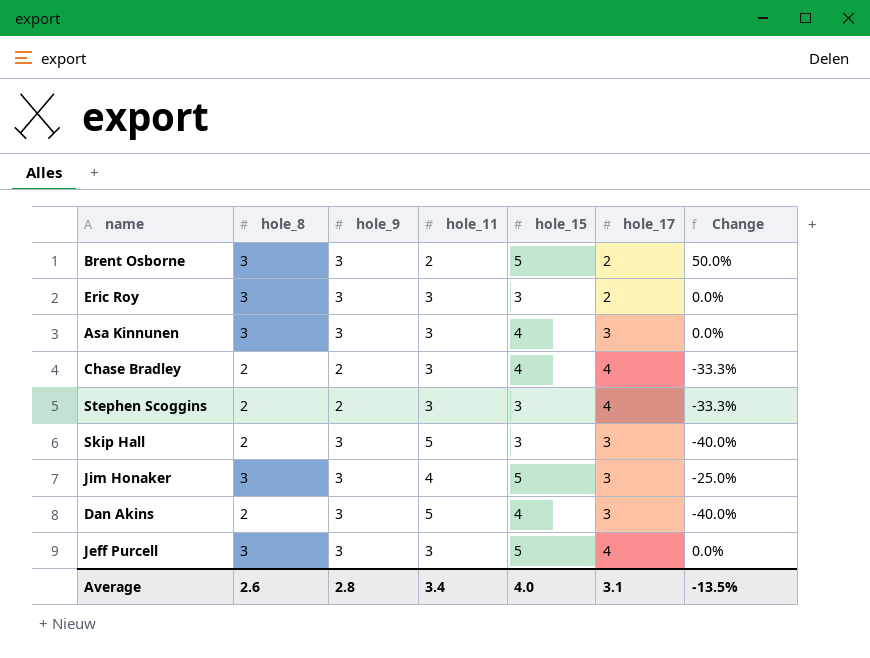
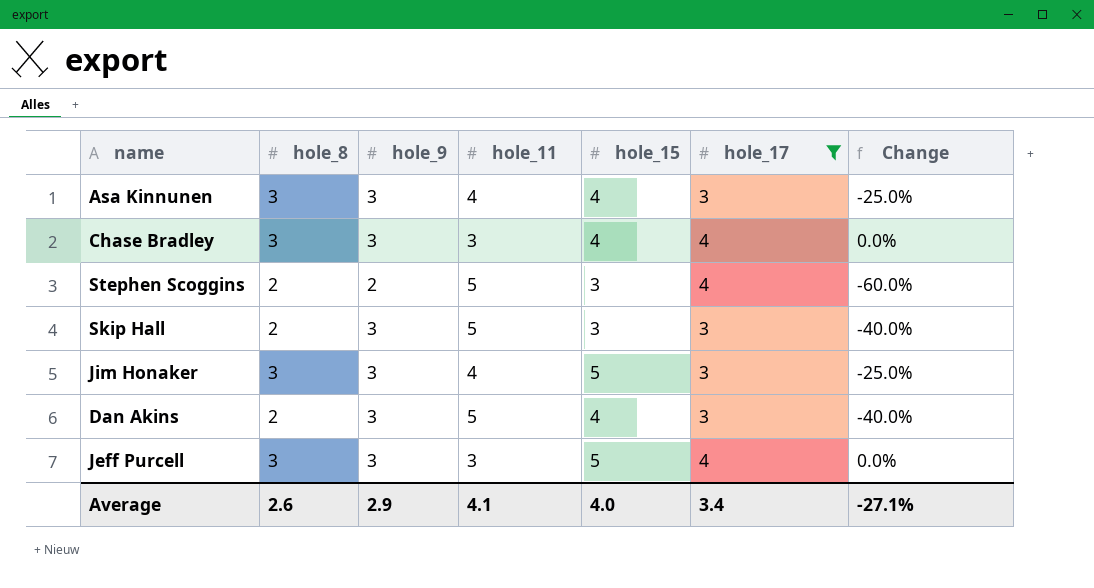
filter: none -> hole_17 != 2
Asa Kinnunen | hole_11: 3 -> 4
Asa Kinnunen | Change: 0.0% -> -25.0%
Chase Bradley | hole_8: 2 -> 3
Chase Bradley | hole_9: 2 -> 3
Chase Bradley | Change: -33.3% -> 0.0%
Stephen Scoggins | hole_11: 3 -> 5
Stephen Scoggins | Change: -33.3% -> -60.0%
Average | hole_9: 2.8 -> 2.9
Average | hole_11: 3.4 -> 4.1
Average | hole_17: 3.1 -> 3.4
Average | Change: -13.5% -> -27.1%

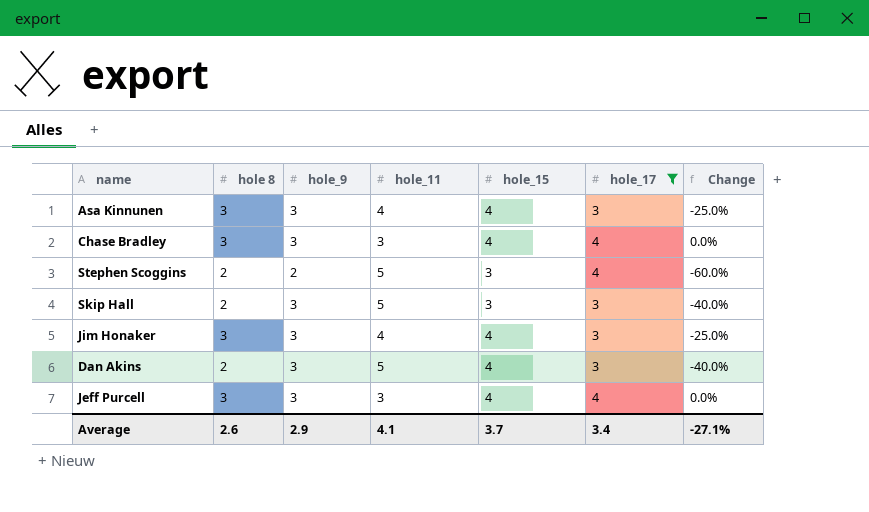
column name: hole_8 -> hole 8
Jim Honaker | hole_15: 5 -> 4
Jeff Purcell | hole_15: 5 -> 4
Average | hole_15: 4.0 -> 3.7

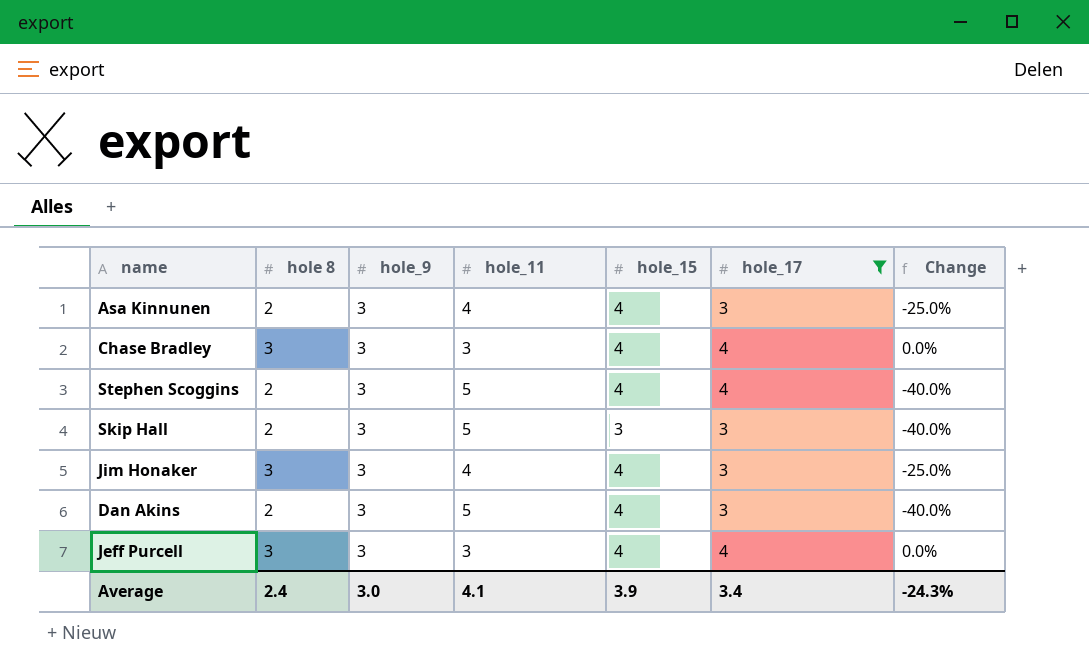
Asa Kinnunen | hole 8: 3 -> 2
Stephen Scoggins | hole_9: 2 -> 3
Stephen Scoggins | hole_15: 3 -> 4
Stephen Scoggins | Change: -60.0% -> -40.0%
Average | hole 8: 2.6 -> 2.4
Average | hole_9: 2.9 -> 3.0
Average | hole_15: 3.7 -> 3.9
Average | Change: -27.1% -> -24.3%

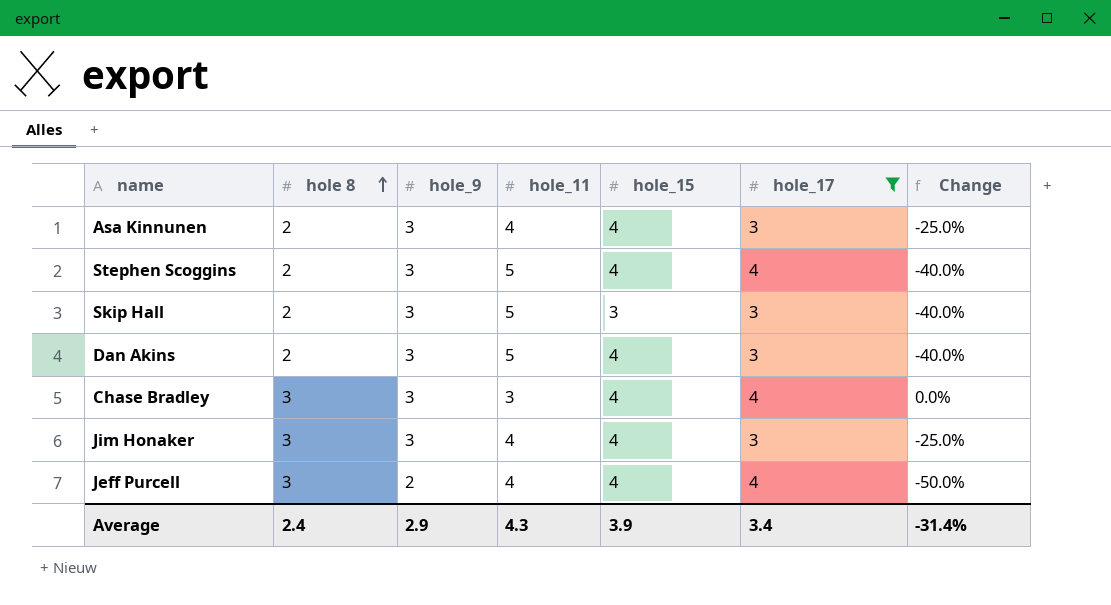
row order: none -> hole 8 ascending
Jeff Purcell | hole_9: 3 -> 2
Jeff Purcell | hole_11: 3 -> 4
Jeff Purcell | Change: 0.0% -> -50.0%
Average | hole_9: 3.0 -> 2.9
Average | hole_11: 4.1 -> 4.3
Average | Change: -24.3% -> -31.4%

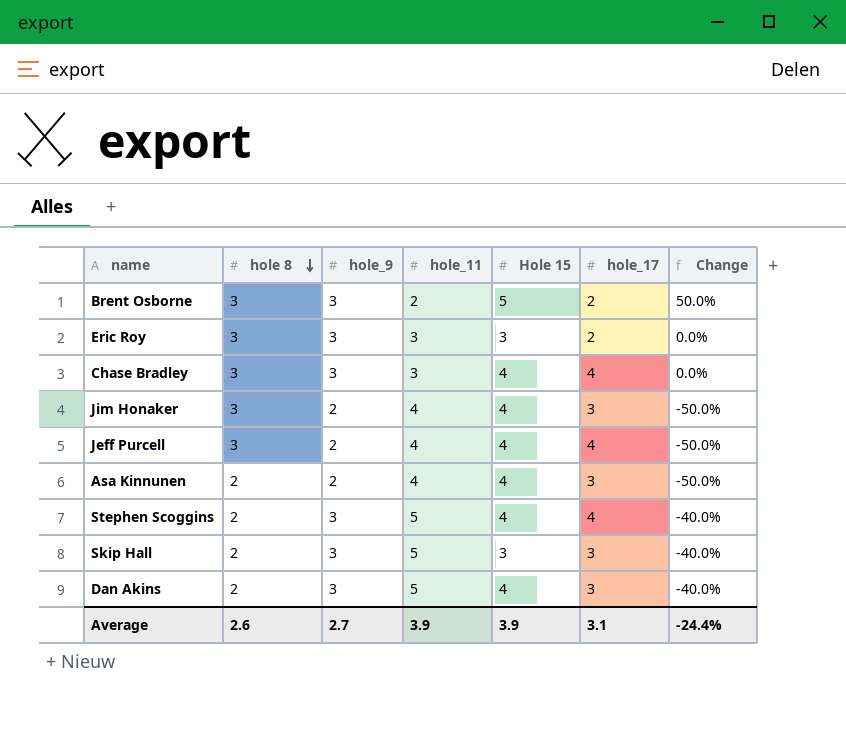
filter: hole_17 != 2 -> none
row order: hole 8 ascending -> hole 8 descending
column name: hole_15 -> Hole 15
Jim Honaker | hole_9: 3 -> 2
Jim Honaker | Change: -25.0% -> -50.0%
Asa Kinnunen | hole_9: 3 -> 2
Asa Kinnunen | Change: -25.0% -> -50.0%
Average | hole 8: 2.4 -> 2.6
Average | hole_9: 2.9 -> 2.7
Average | hole_11: 4.3 -> 3.9
Average | hole_17: 3.4 -> 3.1
Average | Change: -31.4% -> -24.4%

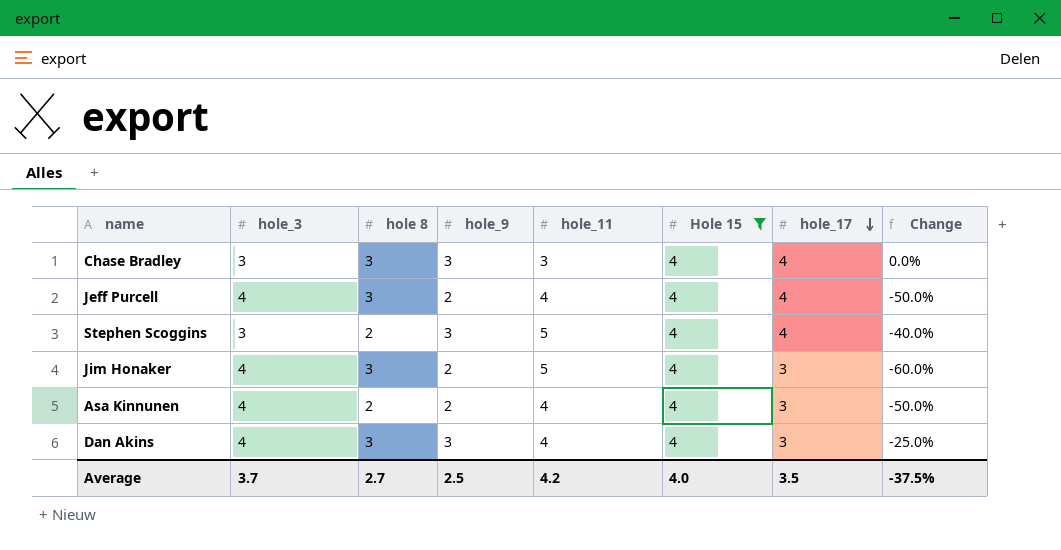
filter: none -> Hole 15 = 4
row order: hole 8 descending -> hole_17 descending
column hole_3 | position: none -> 2
Jim Honaker | hole_11: 4 -> 5
Jim Honaker | Change: -50.0% -> -60.0%
Dan Akins | hole 8: 2 -> 3
Dan Akins | hole_11: 5 -> 4
Dan Akins | Change: -40.0% -> -25.0%
Average | hole 8: 2.6 -> 2.7
Average | hole_9: 2.7 -> 2.5
Average | hole_11: 3.9 -> 4.2
Average | Hole 15: 3.9 -> 4.0
Average | hole_17: 3.1 -> 3.5
Average | Change: -24.4% -> -37.5%

